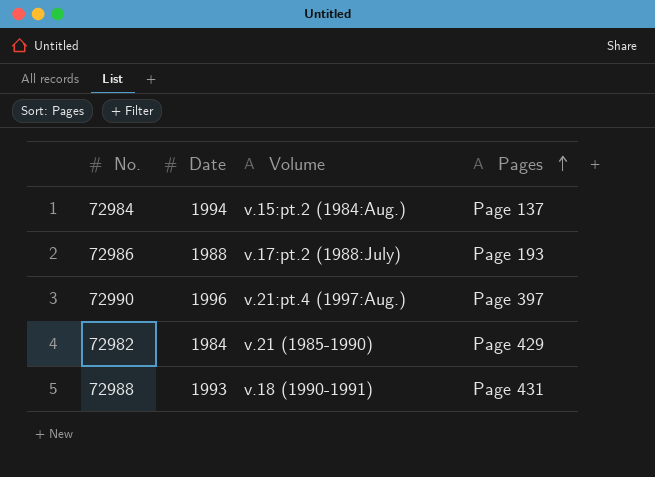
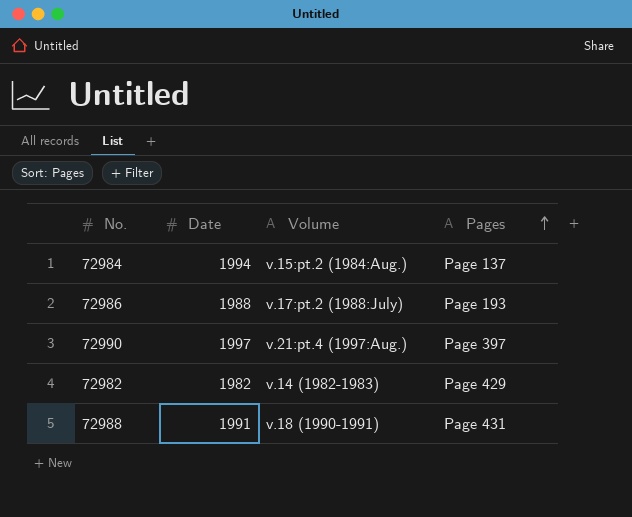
72990 | Date: 1996 -> 1997
72982 | Date: 1984 -> 1982
72982 | Volume: v.21 (1985-1990) -> v.14 (1982-1983)
72988 | Date: 1993 -> 1991

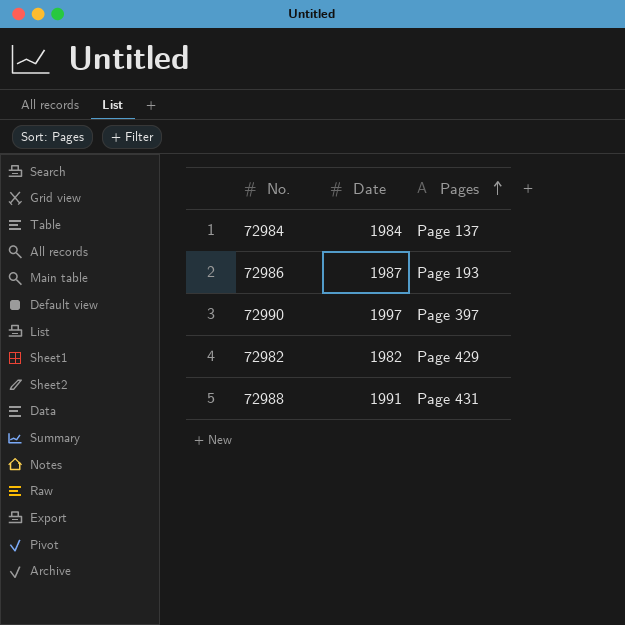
column Volume | position: 3 -> none
72984 | Date: 1994 -> 1984
72986 | Date: 1988 -> 1987

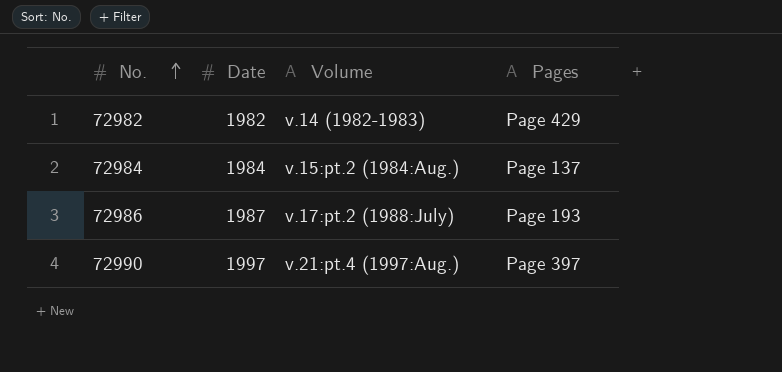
row order: Pages ascending -> No. ascending
column Volume | position: none -> 3
row 72988: 1991 | Page 431 -> none

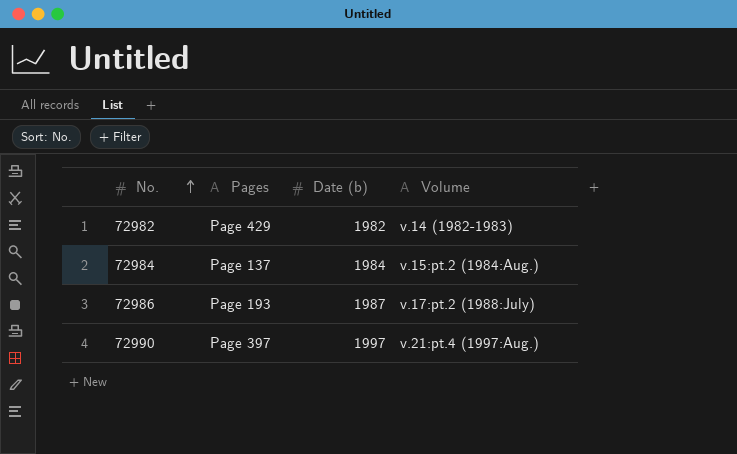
column Pages | position: 4 -> 2
column name: Date -> Date (b)

